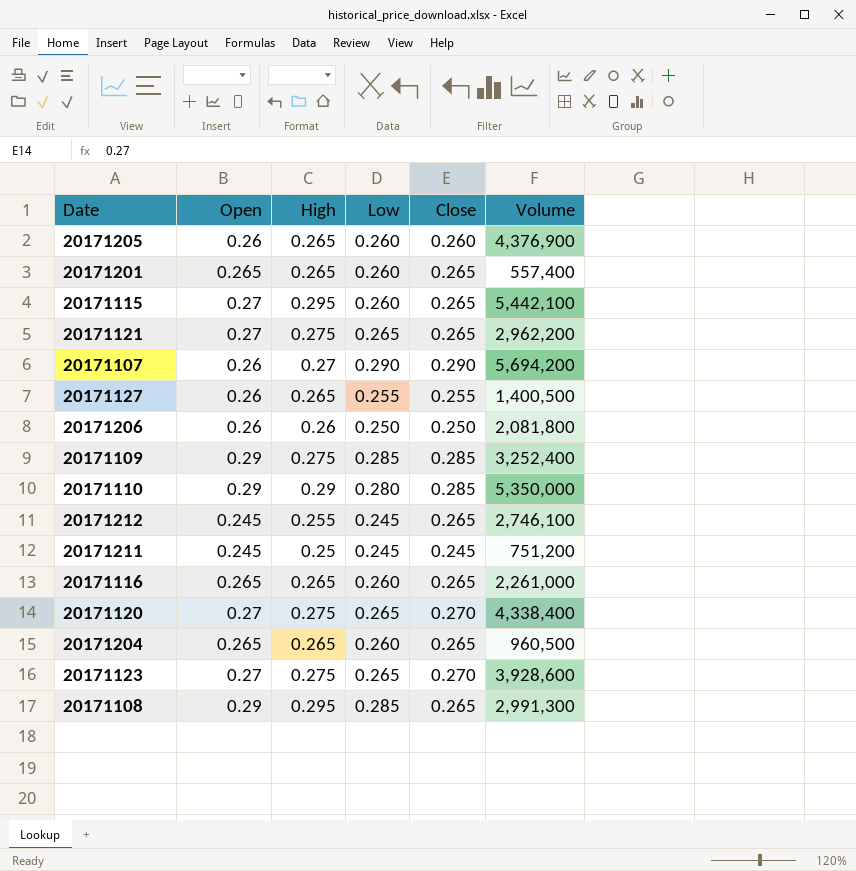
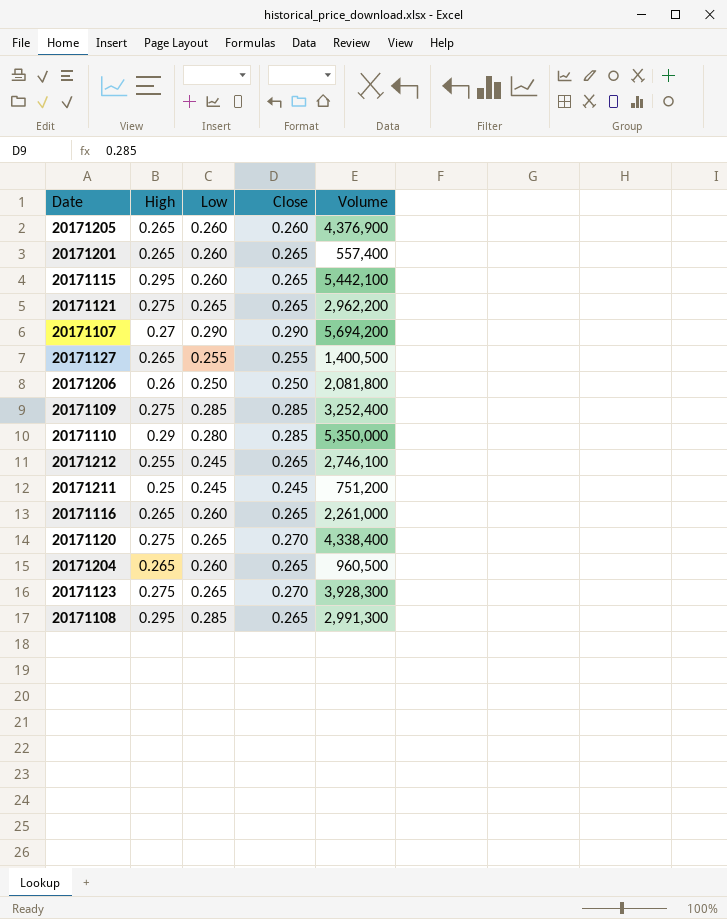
column Open | position: 2 -> none
20171123 | Volume: 3,928,600 -> 3,928,300

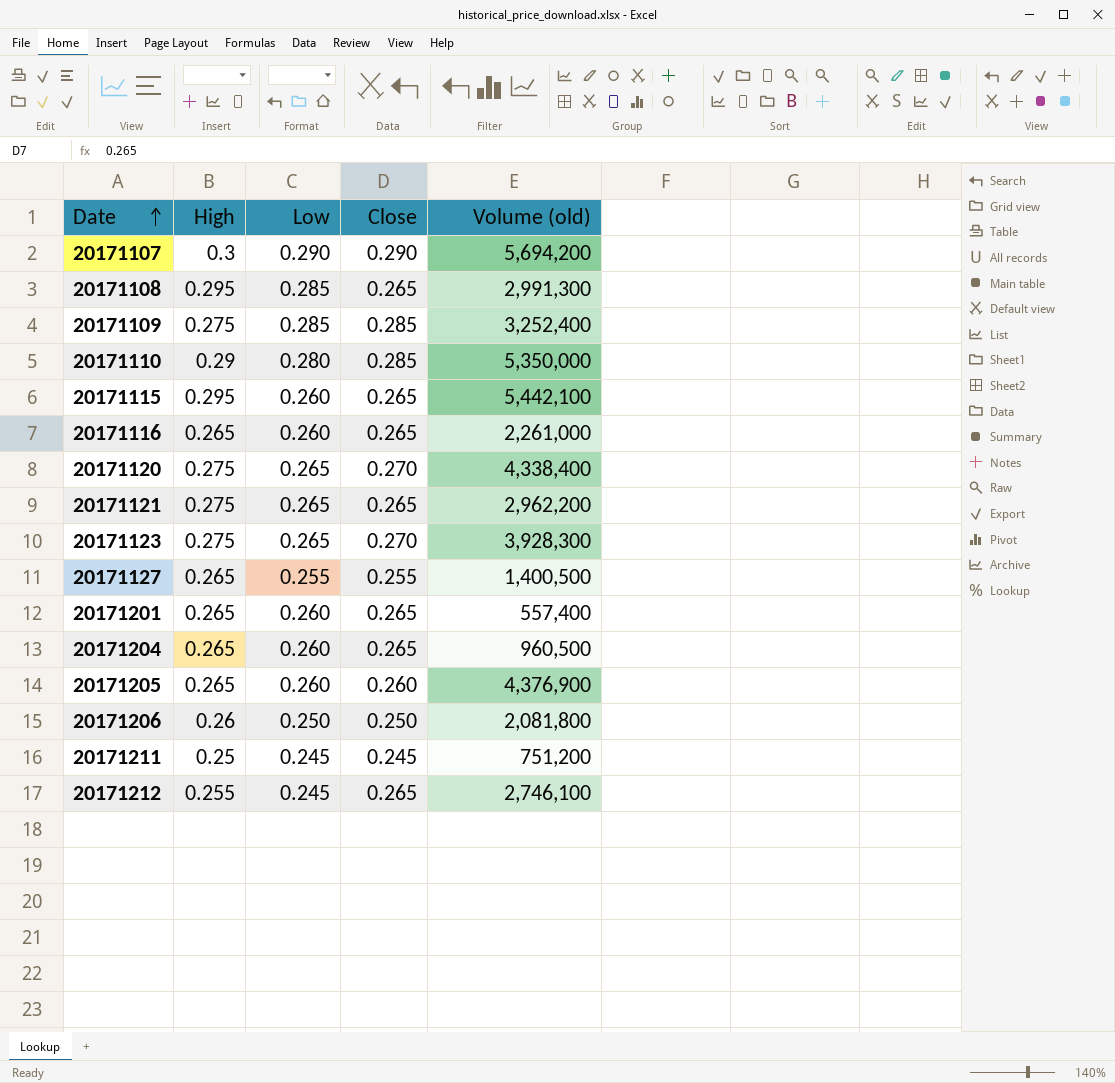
row order: none -> Date ascending
column name: Volume -> Volume (old)
20171107 | High: 0.27 -> 0.3

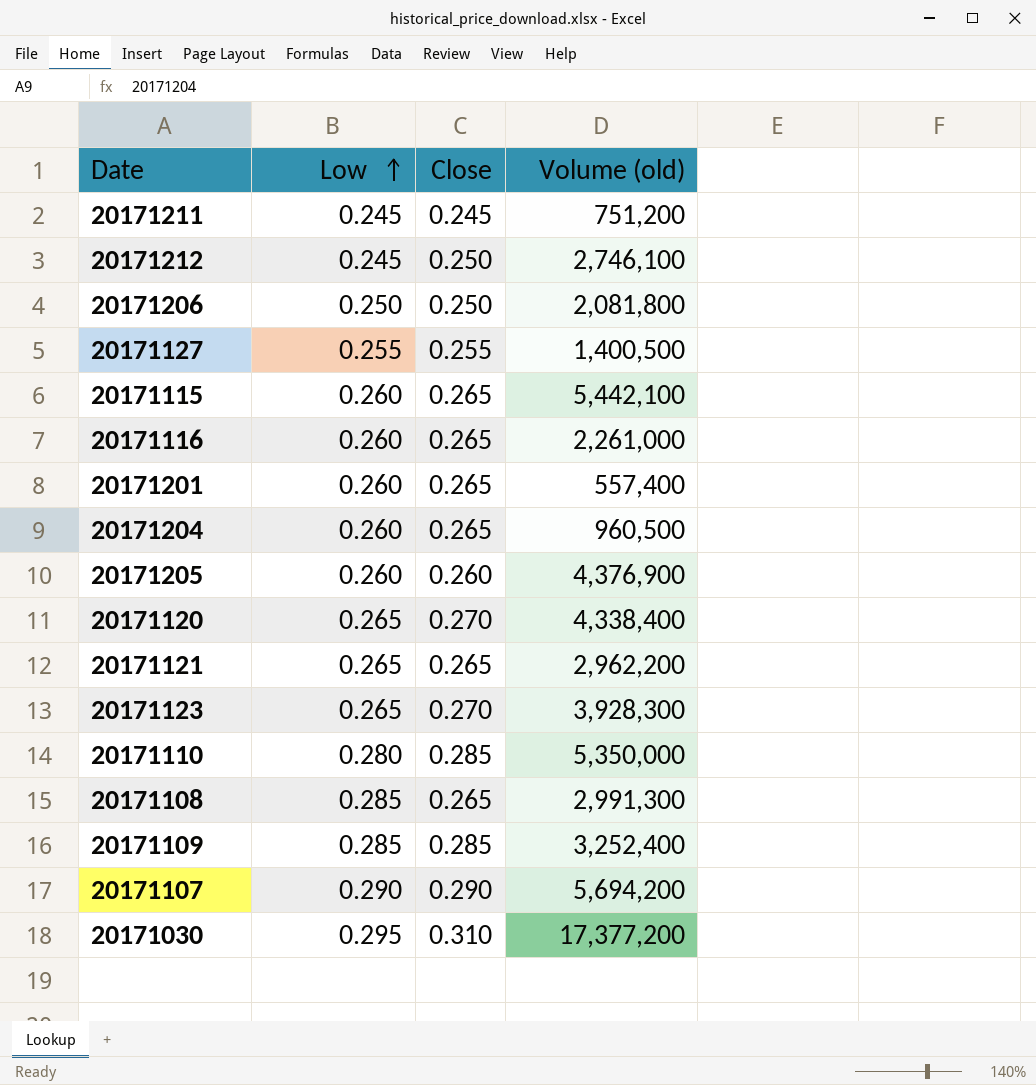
row order: Date ascending -> Low ascending
column High | position: 2 -> none
20171212 | Close: 0.265 -> 0.250
row 20171030: none -> 0.295 | 0.310 | 17,377,200

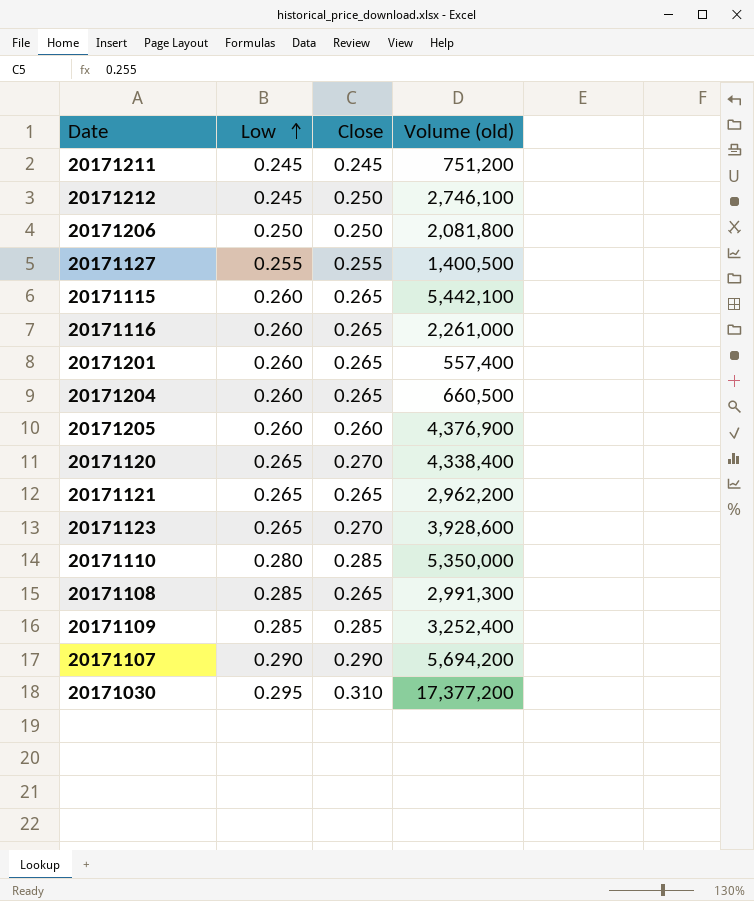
20171204 | Volume (old): 960,500 -> 660,500
20171123 | Volume (old): 3,928,300 -> 3,928,600

